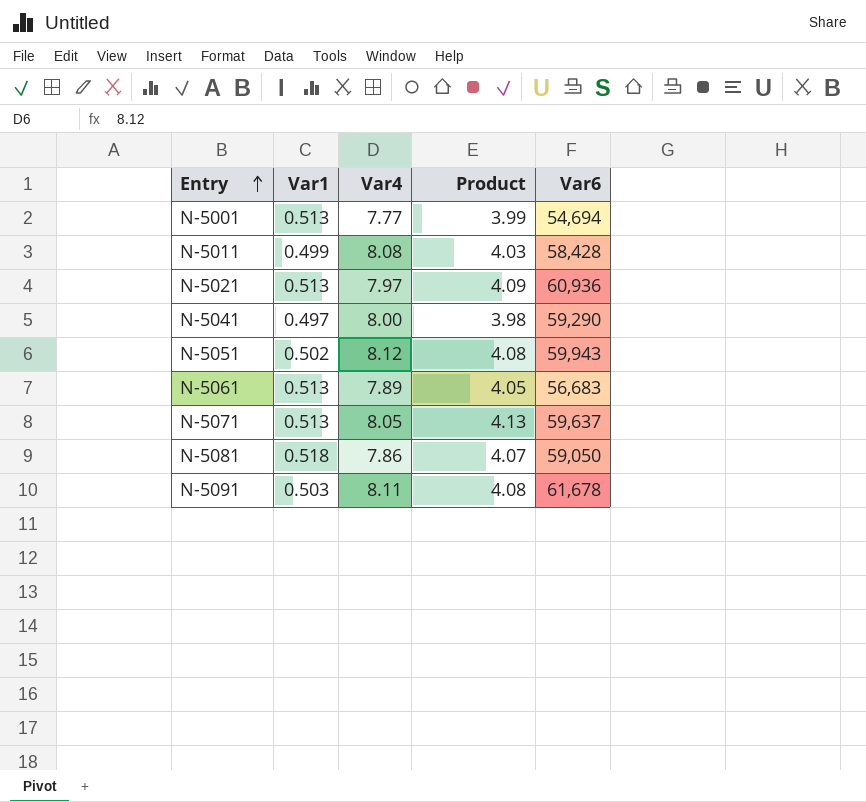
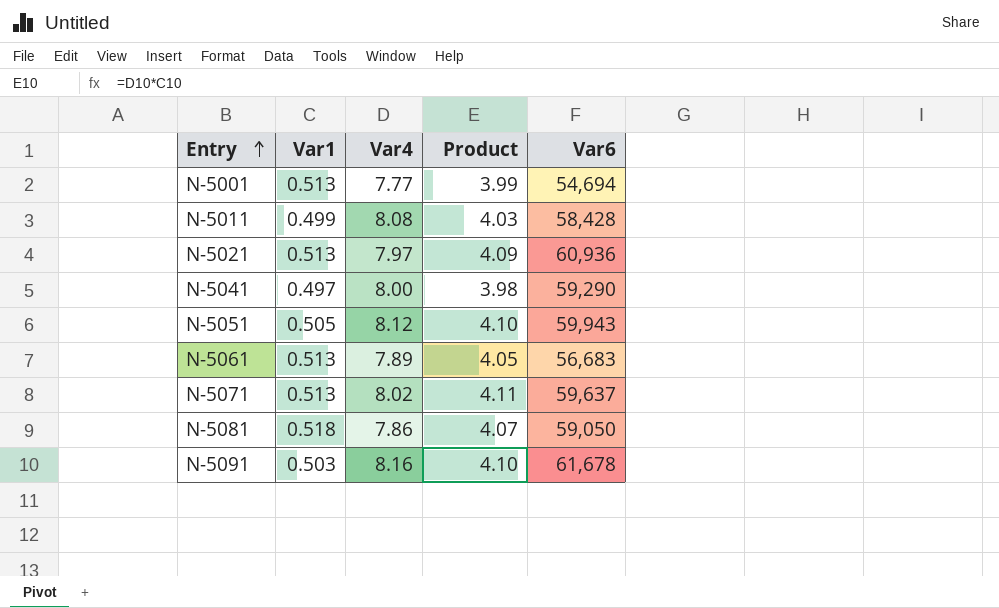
N-5051 | Var1: 0.502 -> 0.505
N-5051 | Product: 4.08 -> 4.10
N-5071 | Var4: 8.05 -> 8.02
N-5071 | Product: 4.13 -> 4.11
N-5091 | Var4: 8.11 -> 8.16
N-5091 | Product: 4.08 -> 4.10

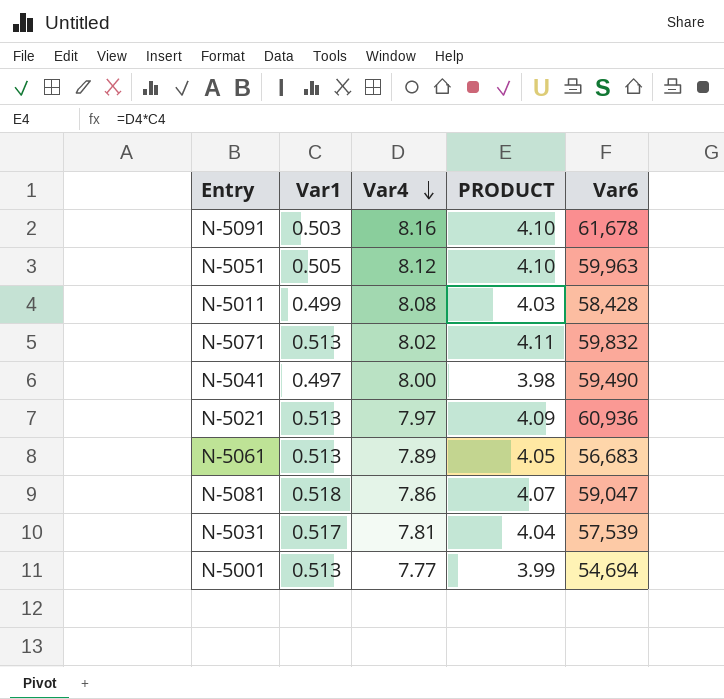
row order: Entry ascending -> Var4 descending
column name: Product -> PRODUCT
N-5051 | Var6: 59,943 -> 59,963
N-5071 | Var6: 59,637 -> 59,832
N-5041 | Var6: 59,290 -> 59,490
N-5081 | Var6: 59,050 -> 59,047
row N-5031: none -> 0.517 | 7.81 | 4.04 | 57,539

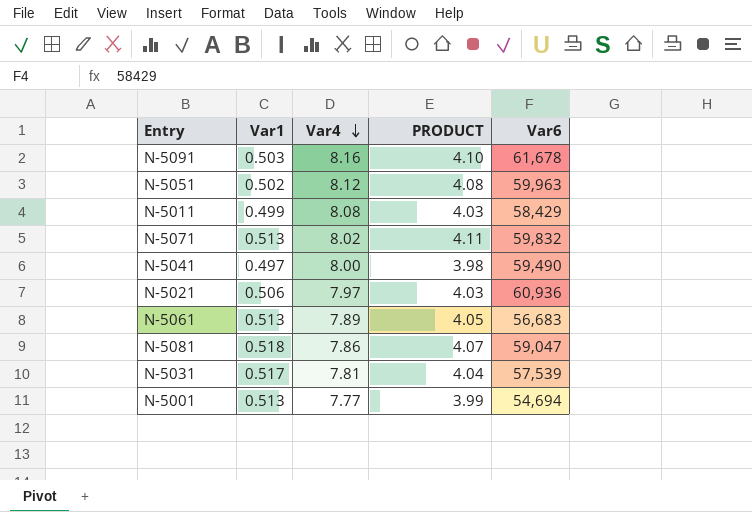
N-5051 | Var1: 0.505 -> 0.502
N-5051 | PRODUCT: 4.10 -> 4.08
N-5011 | Var6: 58,428 -> 58,429
N-5021 | Var1: 0.513 -> 0.506
N-5021 | PRODUCT: 4.09 -> 4.03

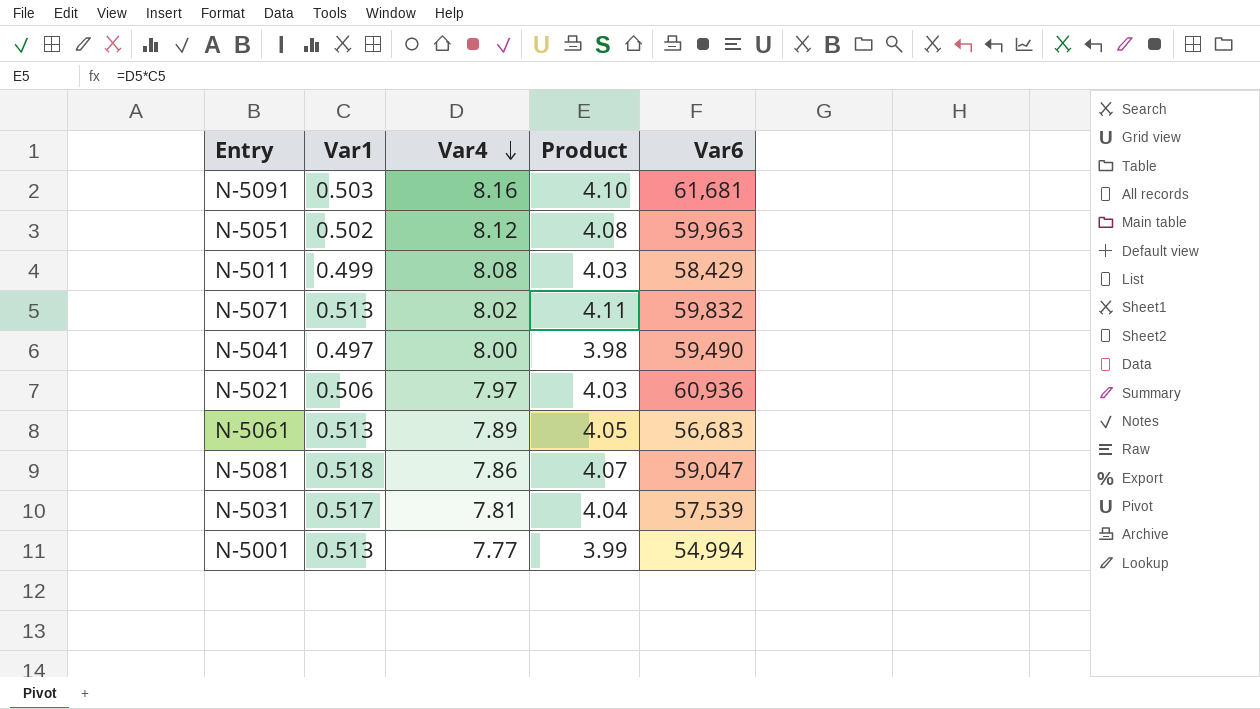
column name: PRODUCT -> Product
N-5091 | Var6: 61,678 -> 61,681
N-5001 | Var6: 54,694 -> 54,994

